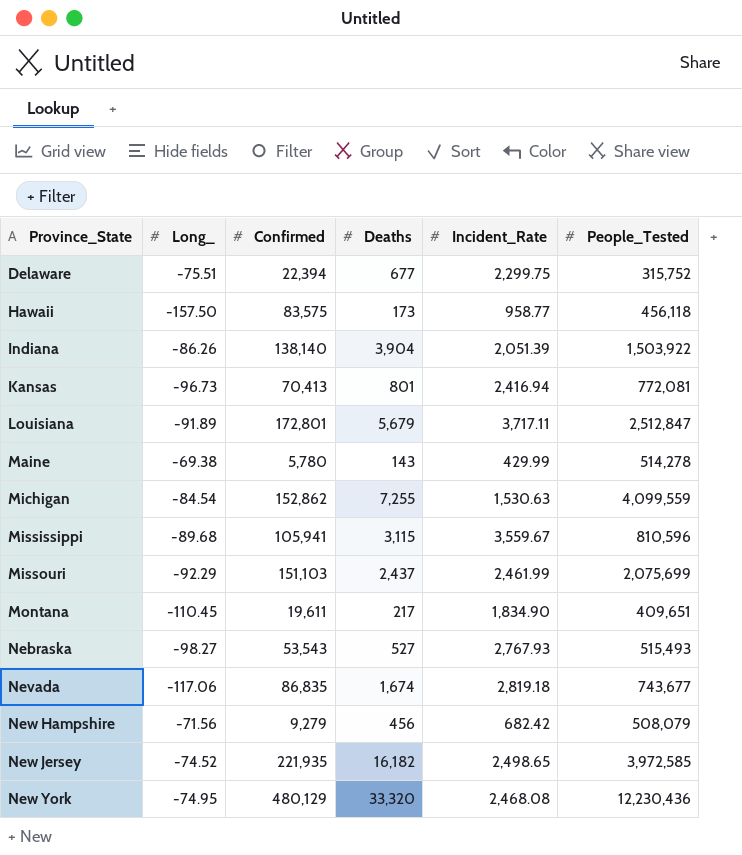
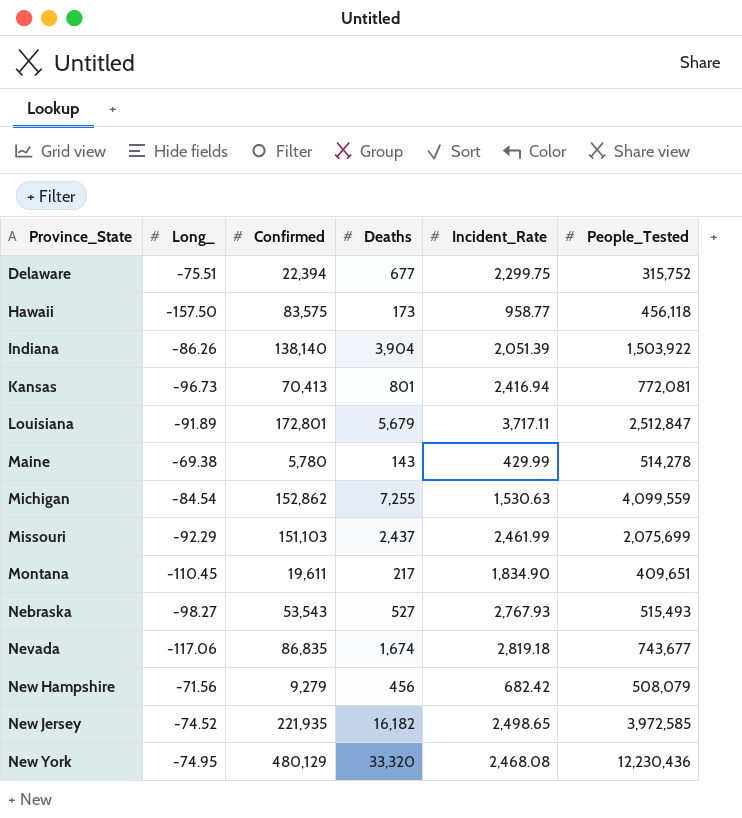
row Mississippi: -89.68 | 105,941 | 3,115 | 3,559.67 | 810,596 -> none

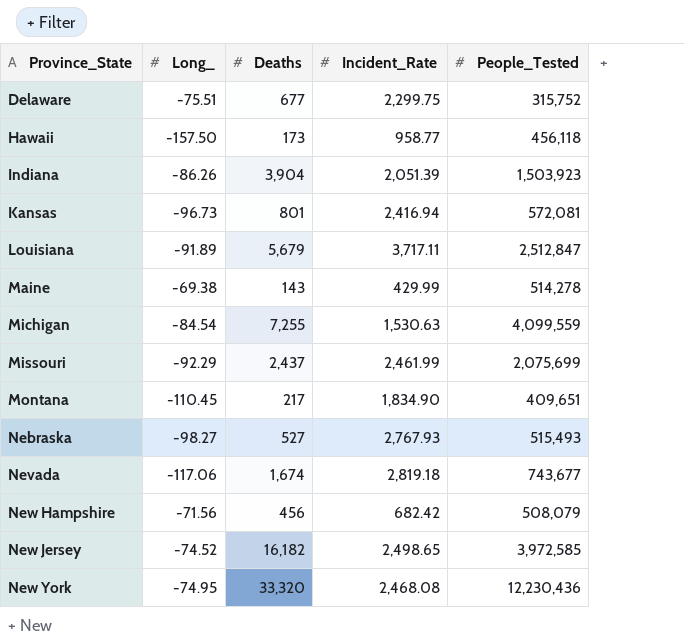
column Confirmed | position: 3 -> none
Indiana | People_Tested: 1,503,922 -> 1,503,923
Kansas | People_Tested: 772,081 -> 572,081

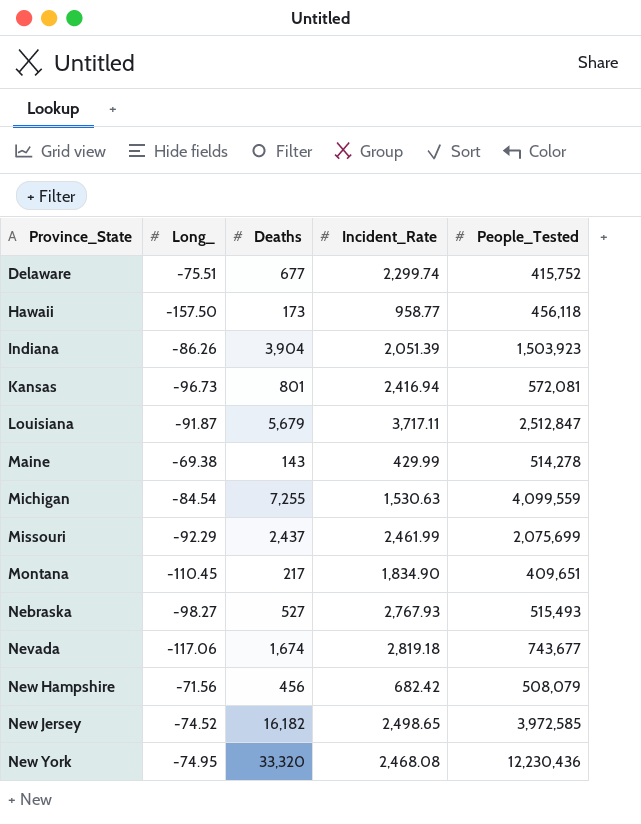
Delaware | Incident_Rate: 2,299.75 -> 2,299.74
Delaware | People_Tested: 315,752 -> 415,752
Louisiana | Long_: -91.89 -> -91.87

